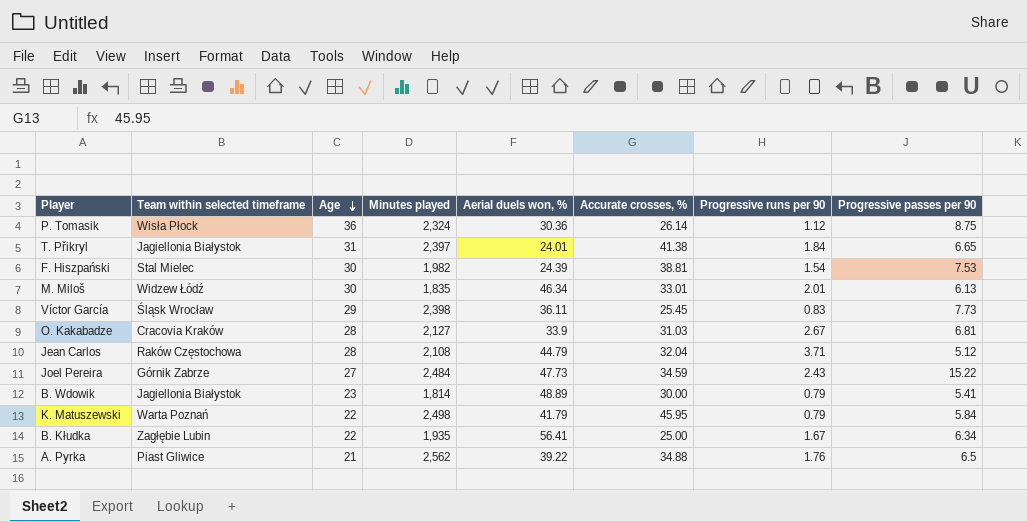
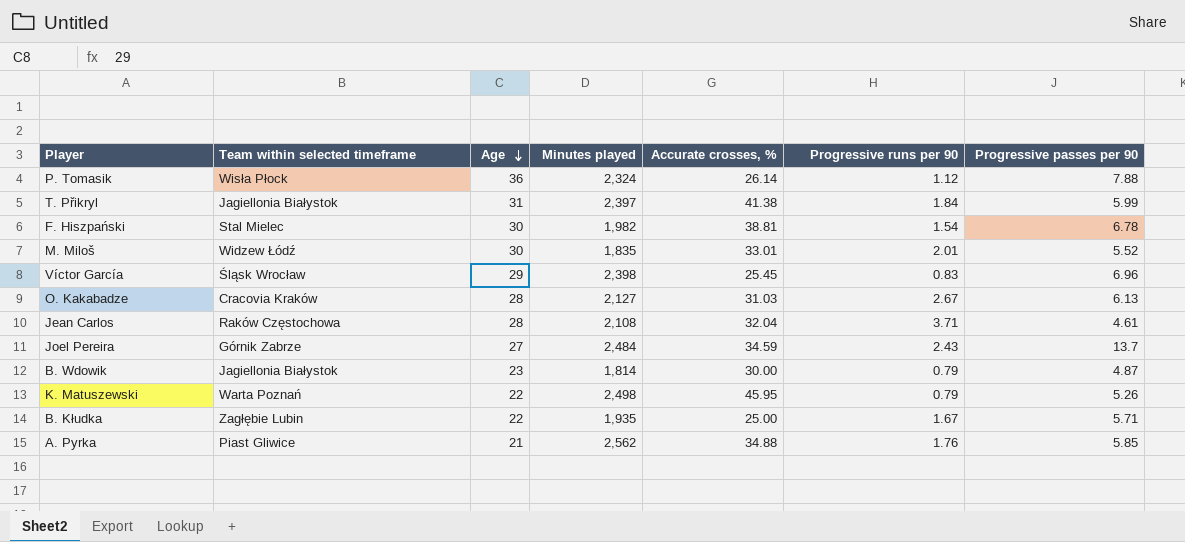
column Aerial duels won, % | position: 5 -> none
P. Tomasik | Progressive passes per 90: 8.75 -> 7.88
T. Přikryl | Progressive passes per 90: 6.65 -> 5.99
F. Hiszpański | Progressive passes per 90: 7.53 -> 6.78
M. Miloš | Progressive passes per 90: 6.13 -> 5.52
Víctor García | Progressive passes per 90: 7.73 -> 6.96
O. Kakabadze | Progressive passes per 90: 6.81 -> 6.13
Jean Carlos | Progressive passes per 90: 5.12 -> 4.61
Joel Pereira | Progressive passes per 90: 15.22 -> 13.7
B. Wdowik | Progressive passes per 90: 5.41 -> 4.87
K. Matuszewski | Progressive passes per 90: 5.84 -> 5.26
B. Kłudka | Progressive passes per 90: 6.34 -> 5.71
A. Pyrka | Progressive passes per 90: 6.5 -> 5.85

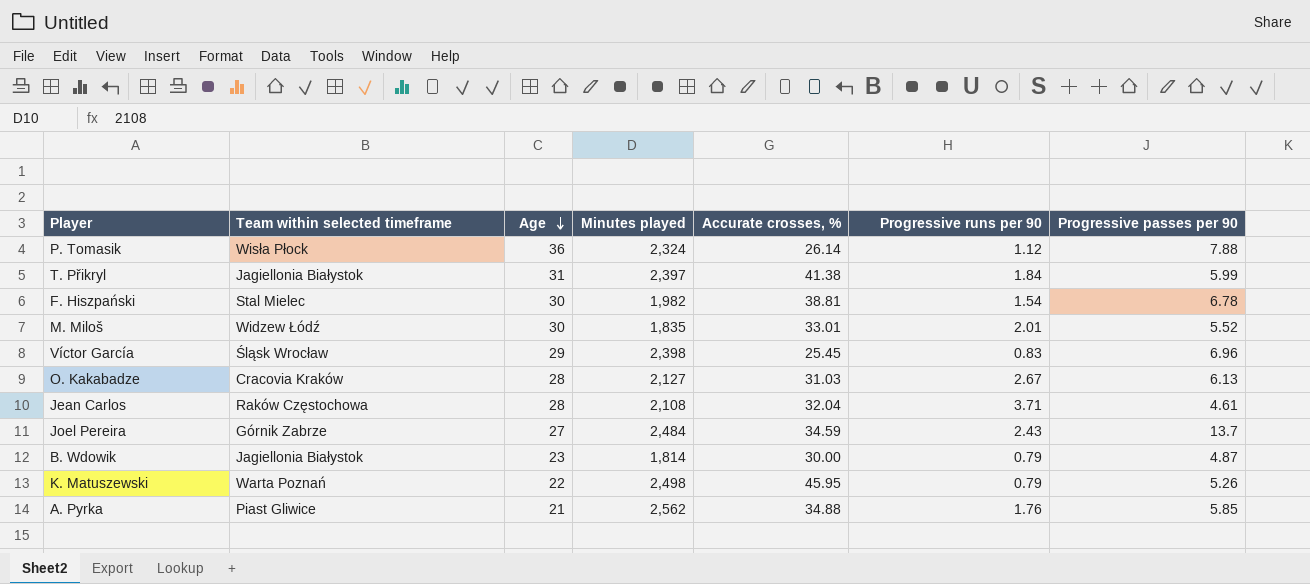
row B. Kłudka: Zagłębie Lubin | 22 | 1,935 | 25.00 | 1.67 | 5.71 -> none

